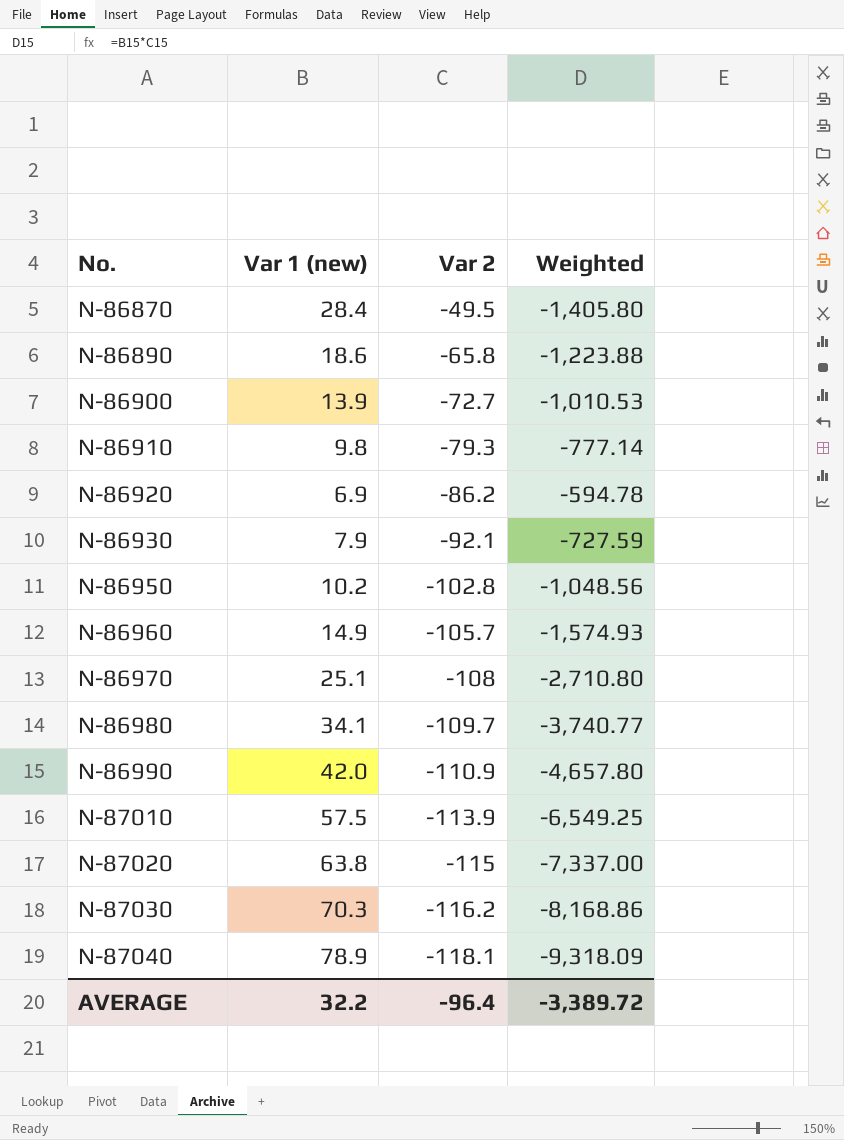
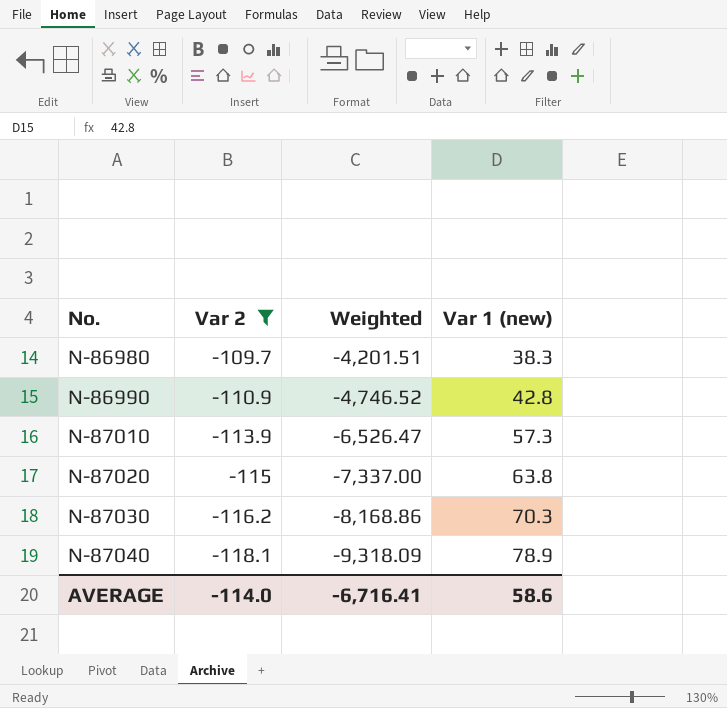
filter: none -> Var 2 <= -109.7
column Var 1 (new) | position: 2 -> 4
N-86980 | Weighted: -3,740.77 -> -4,201.51
N-86980 | Var 1 (new): 34.1 -> 38.3
N-86990 | Weighted: -4,657.80 -> -4,746.52
N-86990 | Var 1 (new): 42.0 -> 42.8
N-87010 | Weighted: -6,549.25 -> -6,526.47
N-87010 | Var 1 (new): 57.5 -> 57.3
AVERAGE | Var 2: -96.4 -> -114.0
AVERAGE | Weighted: -3,389.72 -> -6,716.41
AVERAGE | Var 1 (new): 32.2 -> 58.6

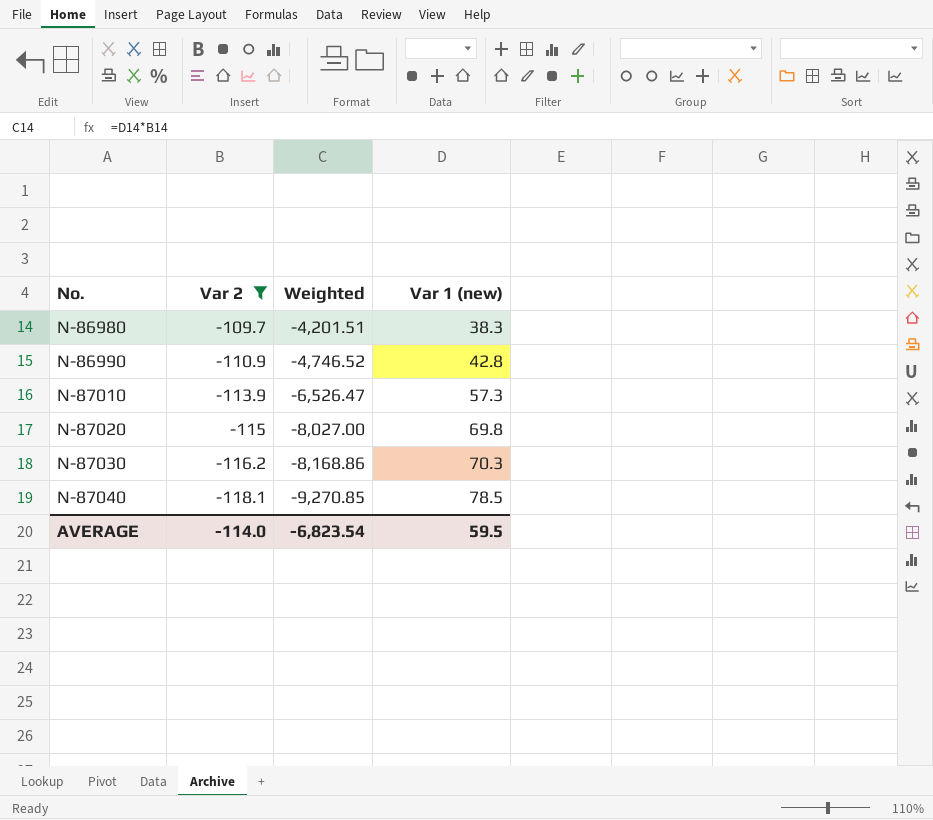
N-87020 | Weighted: -7,337.00 -> -8,027.00
N-87020 | Var 1 (new): 63.8 -> 69.8
N-87040 | Weighted: -9,318.09 -> -9,270.85
N-87040 | Var 1 (new): 78.9 -> 78.5
AVERAGE | Weighted: -6,716.41 -> -6,823.54
AVERAGE | Var 1 (new): 58.6 -> 59.5

